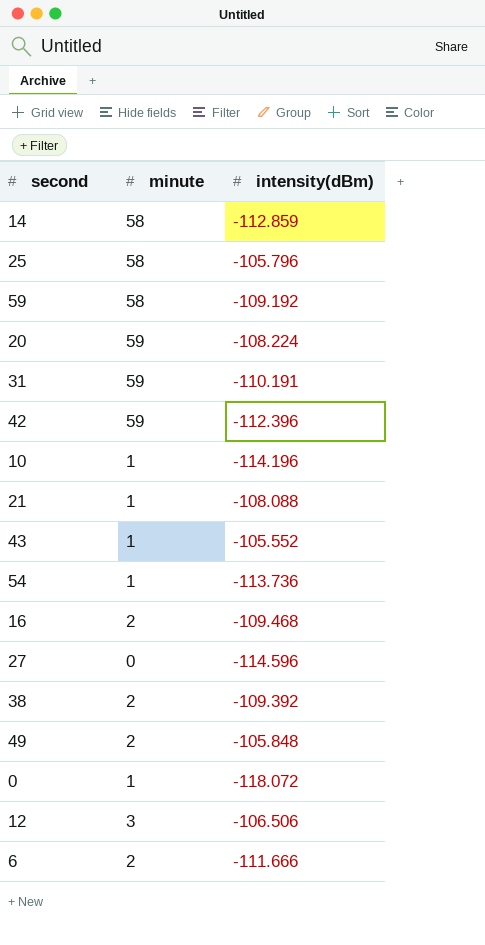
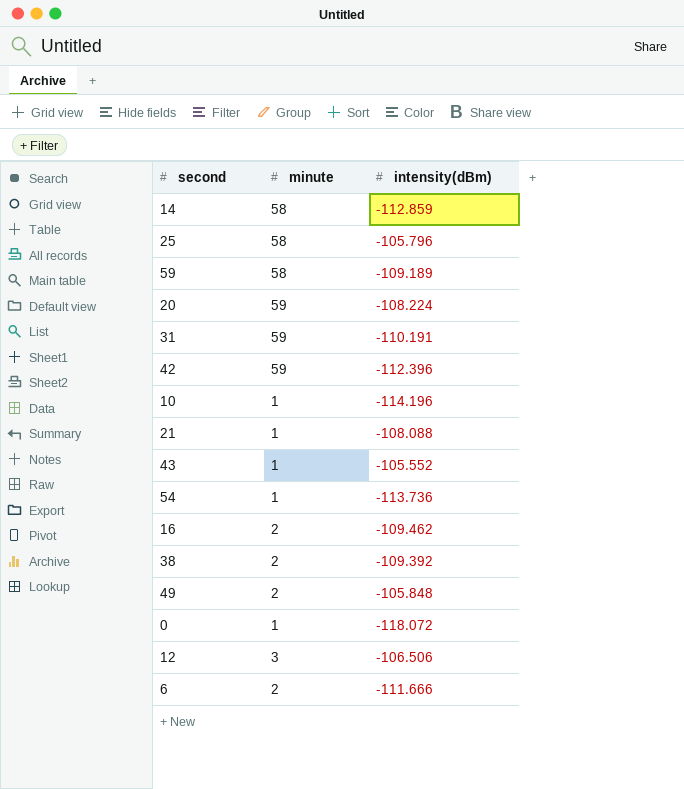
row 27: 0 | -114.596 -> none
59 | intensity(dBm): -109.192 -> -109.189
16 | intensity(dBm): -109.468 -> -109.462

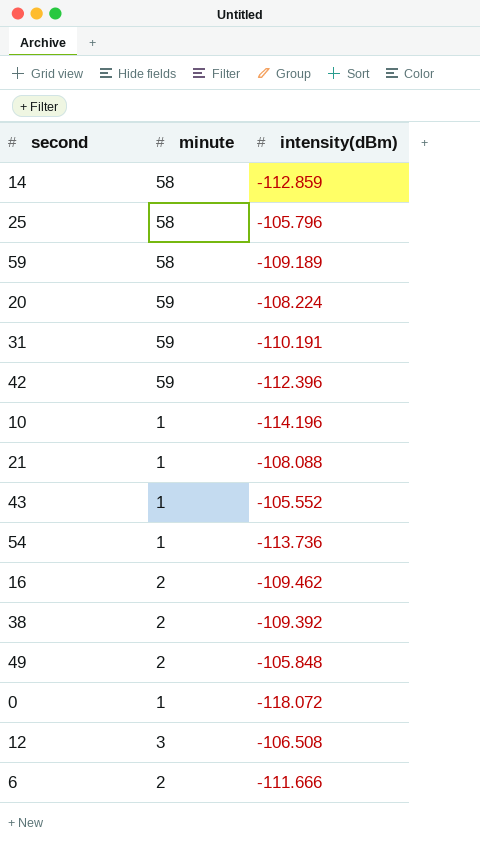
12 | intensity(dBm): -106.506 -> -106.508

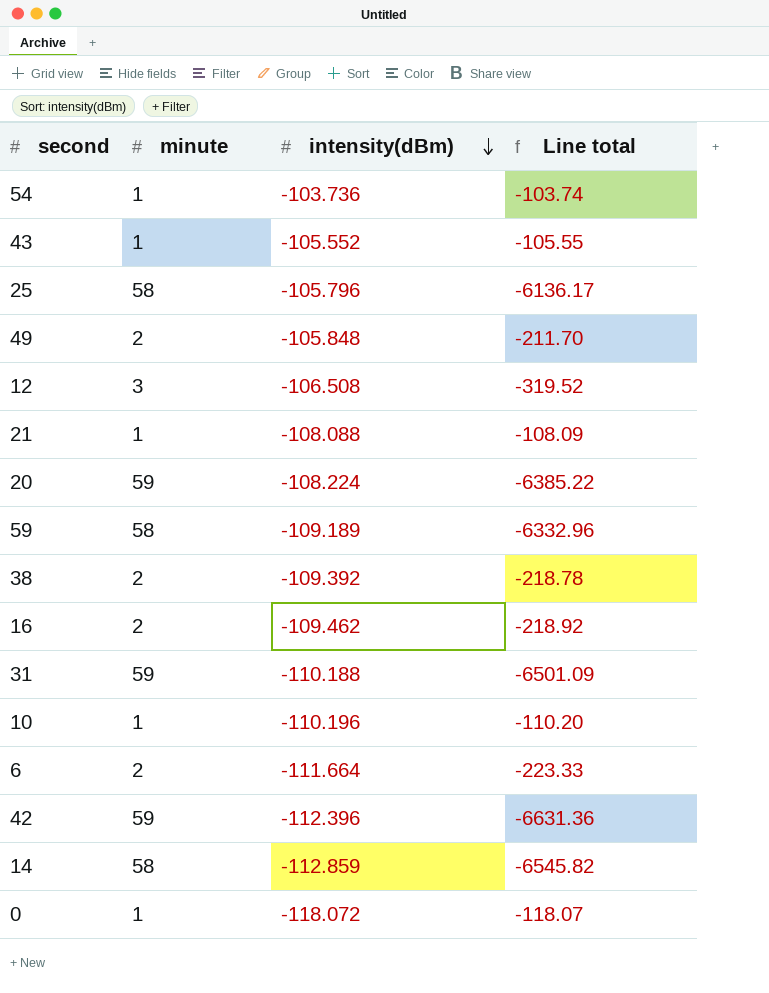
row order: none -> intensity(dBm) descending
column Line total | formula: none -> [minute] * [intensity(dBm)]
54 | intensity(dBm): -113.736 -> -103.736
31 | intensity(dBm): -110.191 -> -110.188
10 | intensity(dBm): -114.196 -> -110.196
6 | intensity(dBm): -111.666 -> -111.664

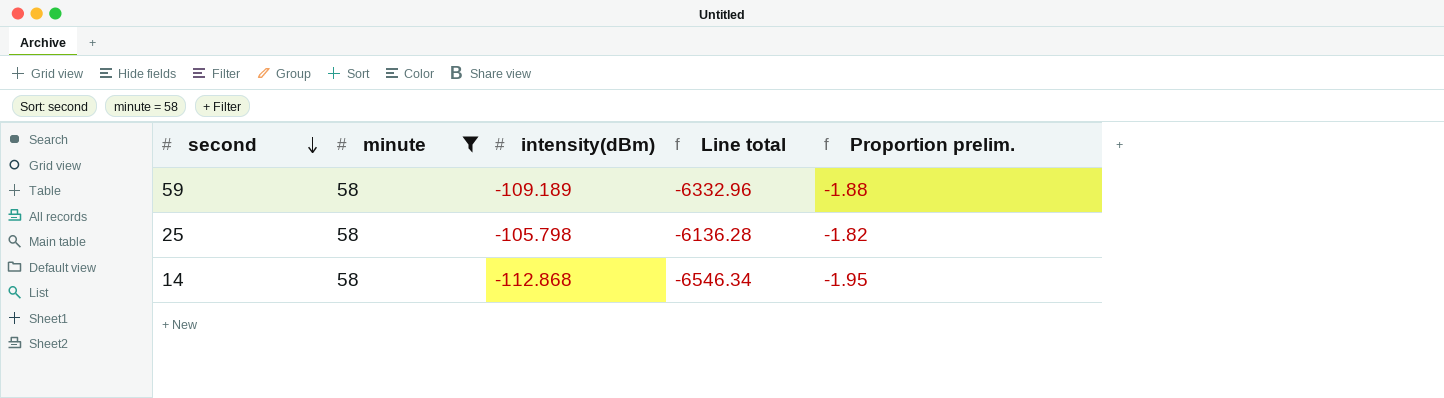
filter: none -> minute = 58
row order: intensity(dBm) descending -> second descending
column Proportion prelim. | formula: none -> [intensity(dBm)] / [minute]
25 | intensity(dBm): -105.796 -> -105.798
25 | Line total: -6136.17 -> -6136.28
14 | intensity(dBm): -112.859 -> -112.868
14 | Line total: -6545.82 -> -6546.34

